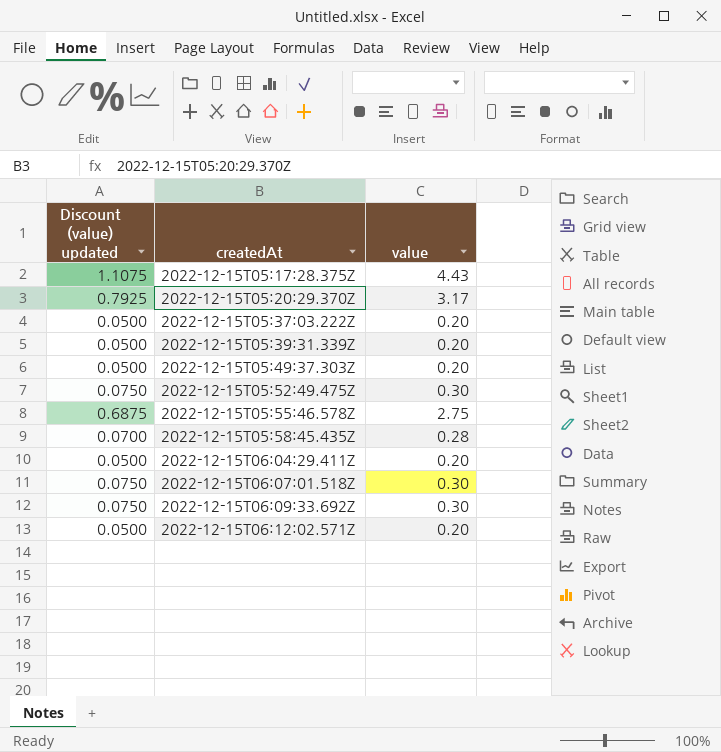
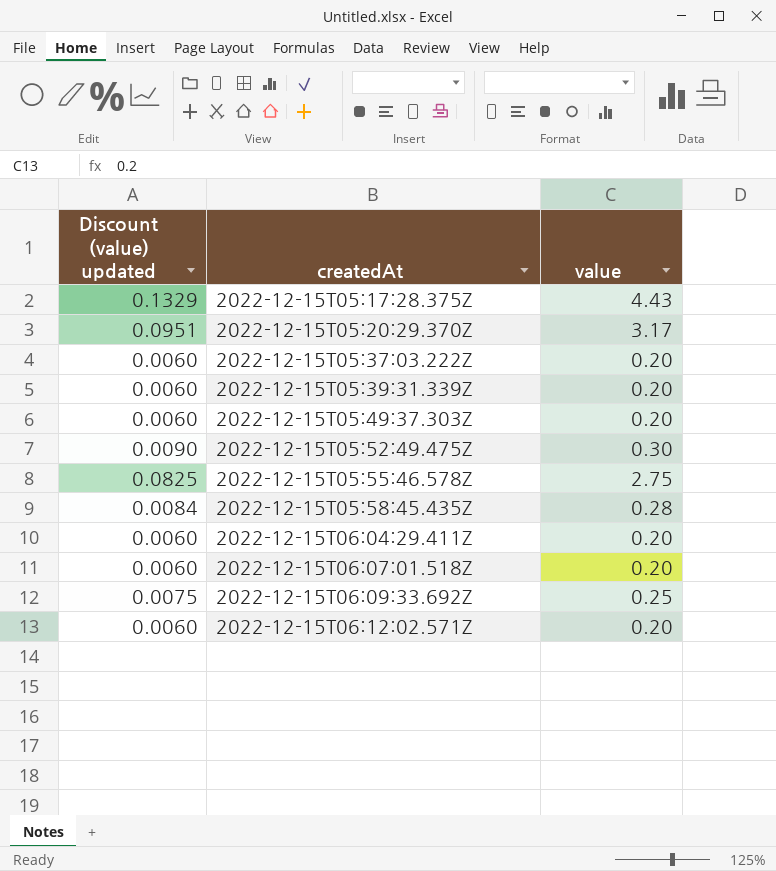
column Discount (value) updated | formula: [value] * 0.25 -> [value] * 0.03
2022-12-15T06:07:01.518Z | value: 0.30 -> 0.20
2022-12-15T06:09:33.692Z | value: 0.30 -> 0.25

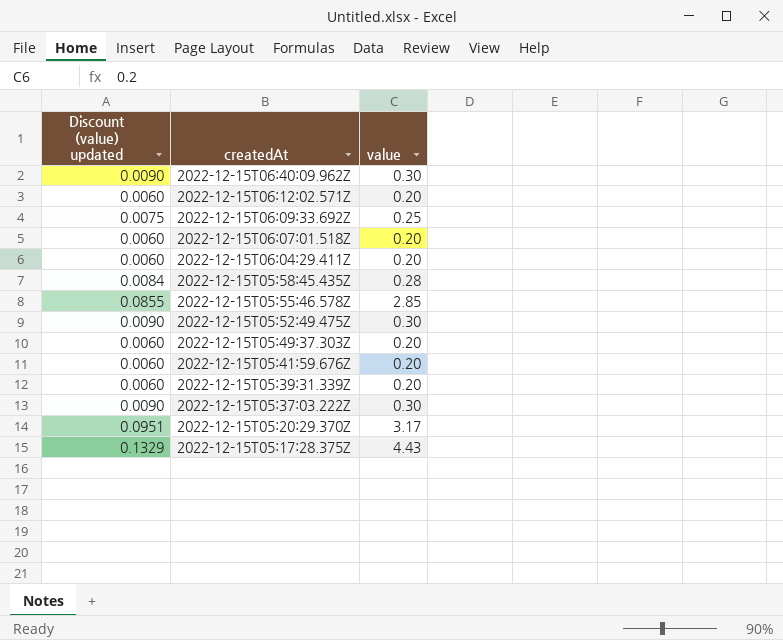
row order: createdAt ascending -> createdAt descending
row 2022-12-15T06:40:09.962Z: none -> 0.0090 | 0.30
2022-12-15T05:55:46.578Z | Discount (value) updated: 0.0825 -> 0.0855
2022-12-15T05:55:46.578Z | value: 2.75 -> 2.85
row 2022-12-15T05:41:59.676Z: none -> 0.0060 | 0.20
2022-12-15T05:37:03.222Z | Discount (value) updated: 0.0060 -> 0.0090
2022-12-15T05:37:03.222Z | value: 0.20 -> 0.30

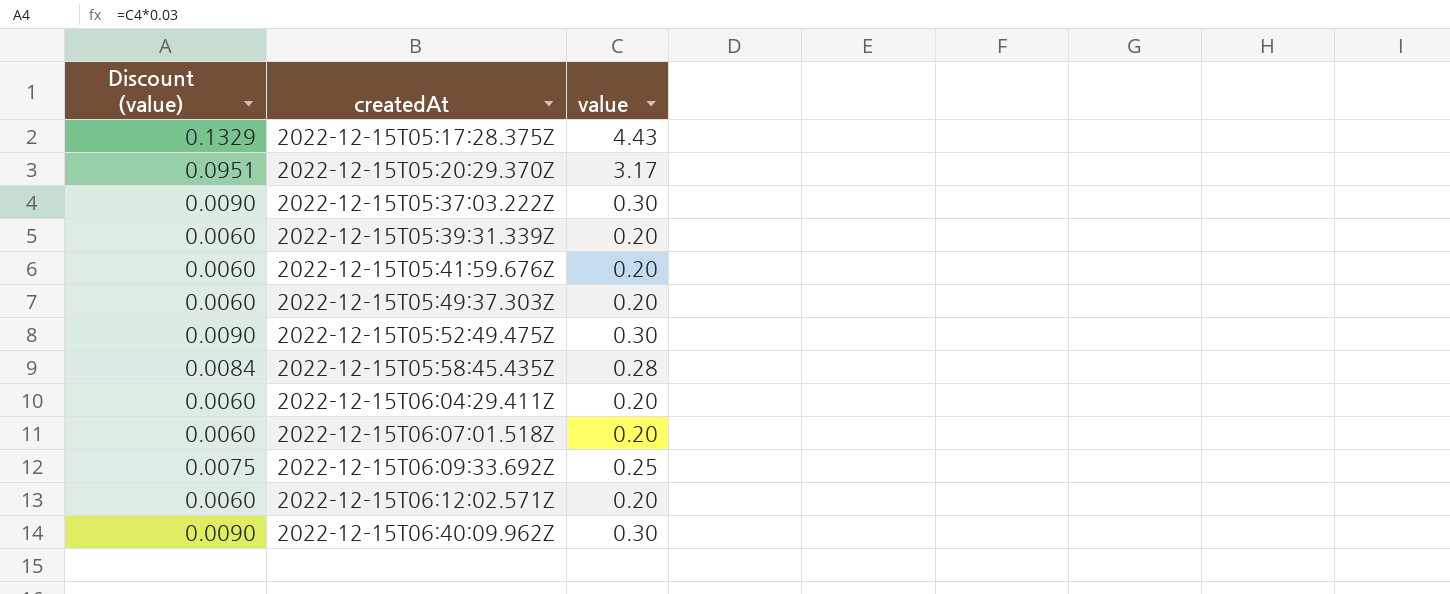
row order: createdAt descending -> createdAt ascending
column name: Discount (value) updated -> Discount (value)
row 2022-12-15T05:55:46.578Z: 0.0855 | 2.85 -> none

